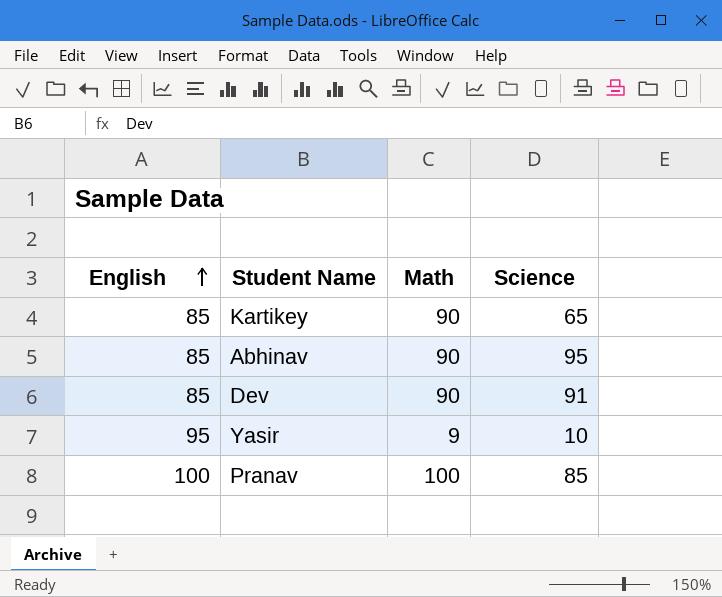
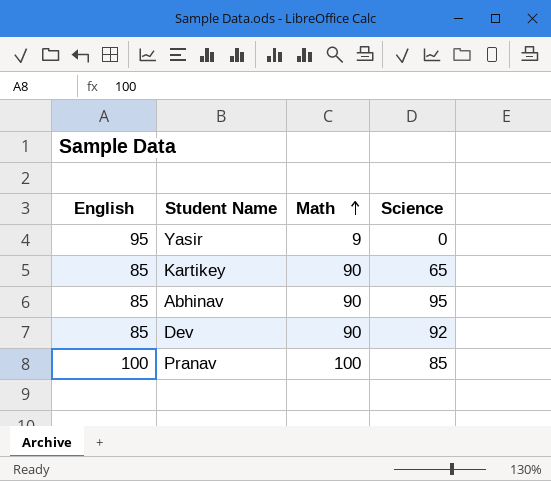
row order: English ascending -> Math ascending
Yasir | Science: 10 -> 0
Dev | Science: 91 -> 92

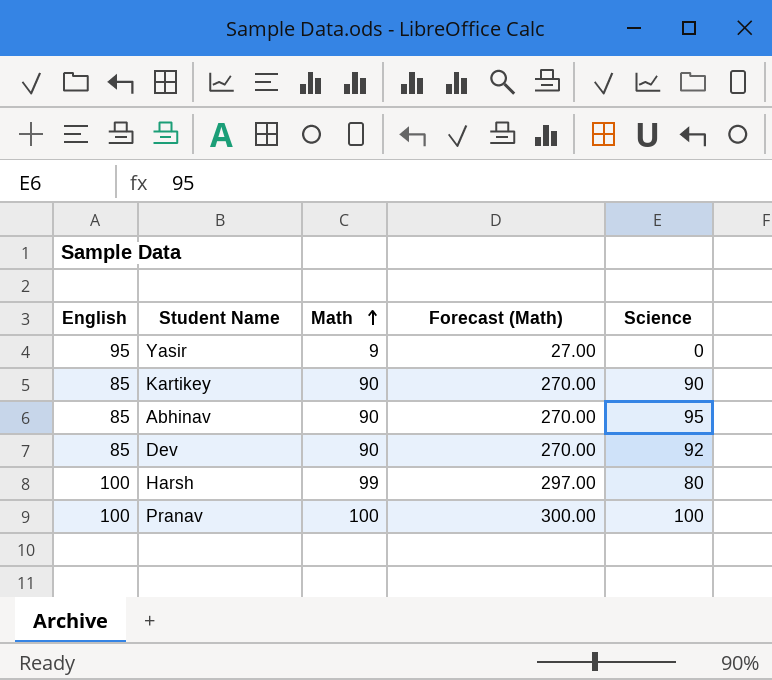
column Forecast (Math) | formula: none -> [Math] * 3
Kartikey | Science: 65 -> 90
row Harsh: none -> 100 | 99 | 297.00 | 80
Pranav | Science: 85 -> 100

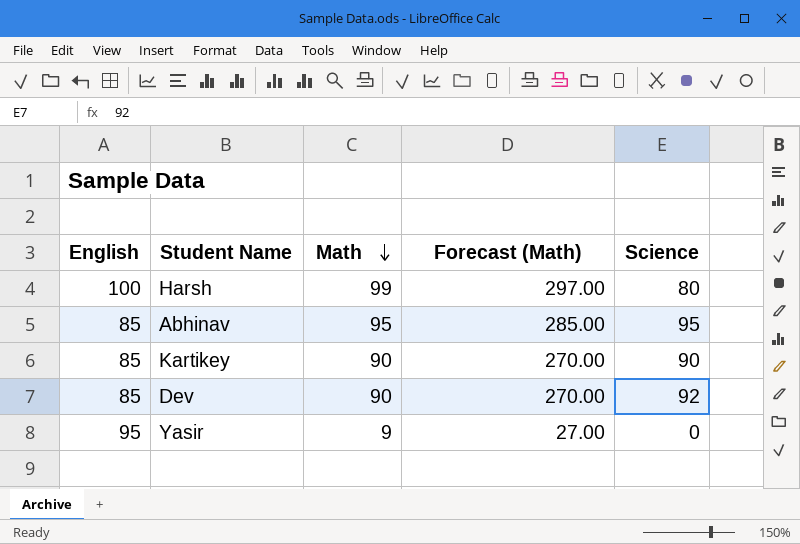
row order: Math ascending -> Math descending
row Pranav: 100 | 100 | 300.00 | 100 -> none
Abhinav | Math: 90 -> 95
Abhinav | Forecast (Math): 270.00 -> 285.00

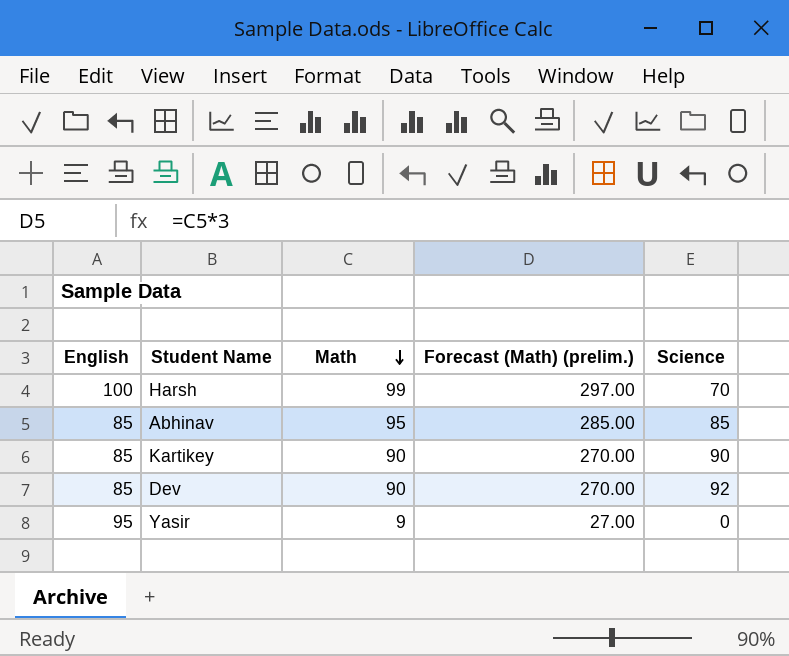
column name: Forecast (Math) -> Forecast (Math) (prelim.)
Harsh | Science: 80 -> 70
Abhinav | Science: 95 -> 85

